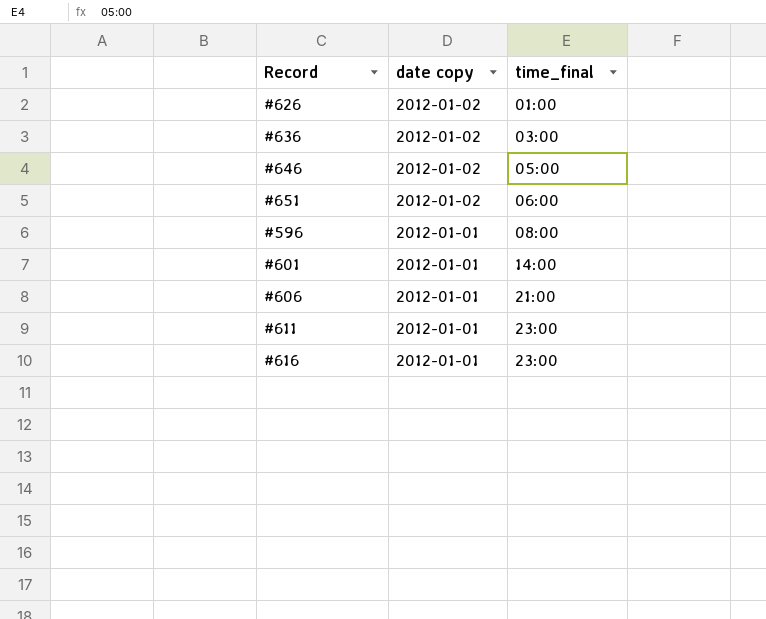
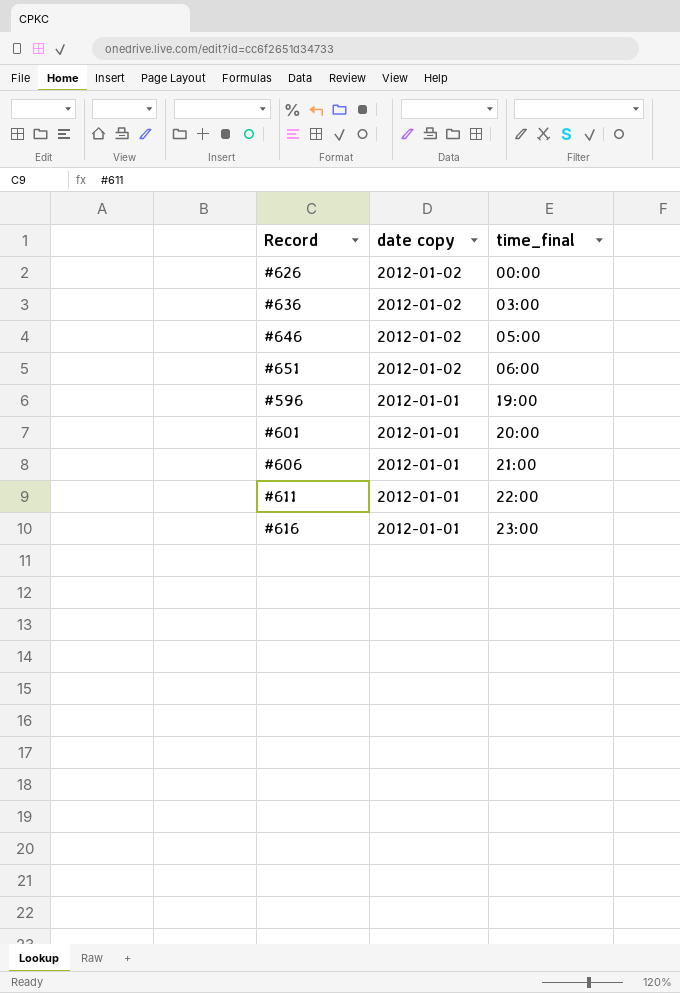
#626 | time_final: 01:00 -> 00:00
#596 | time_final: 08:00 -> 19:00
#601 | time_final: 14:00 -> 20:00
#611 | time_final: 23:00 -> 22:00

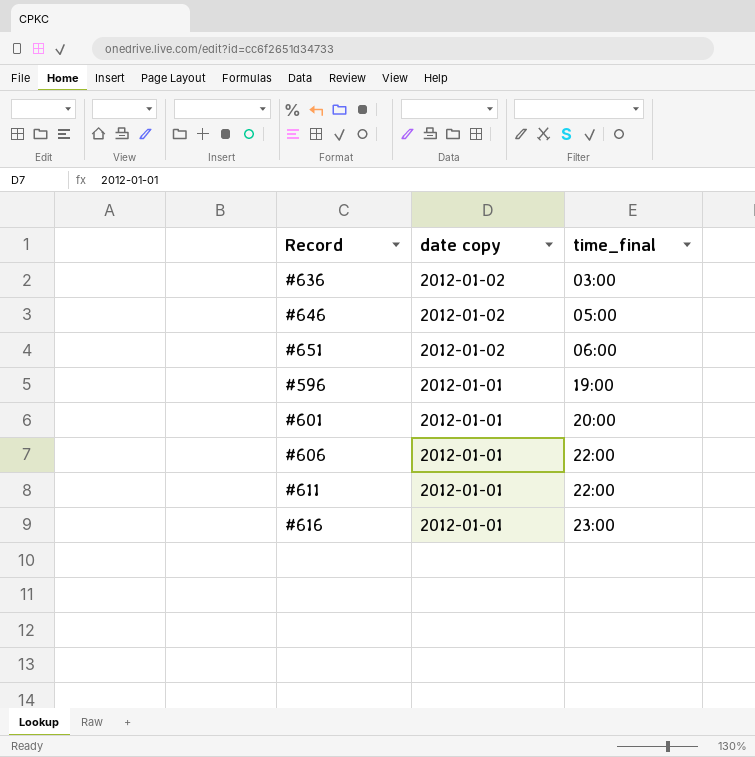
row #626: 2012-01-02 | 00:00 -> none
#606 | time_final: 21:00 -> 22:00

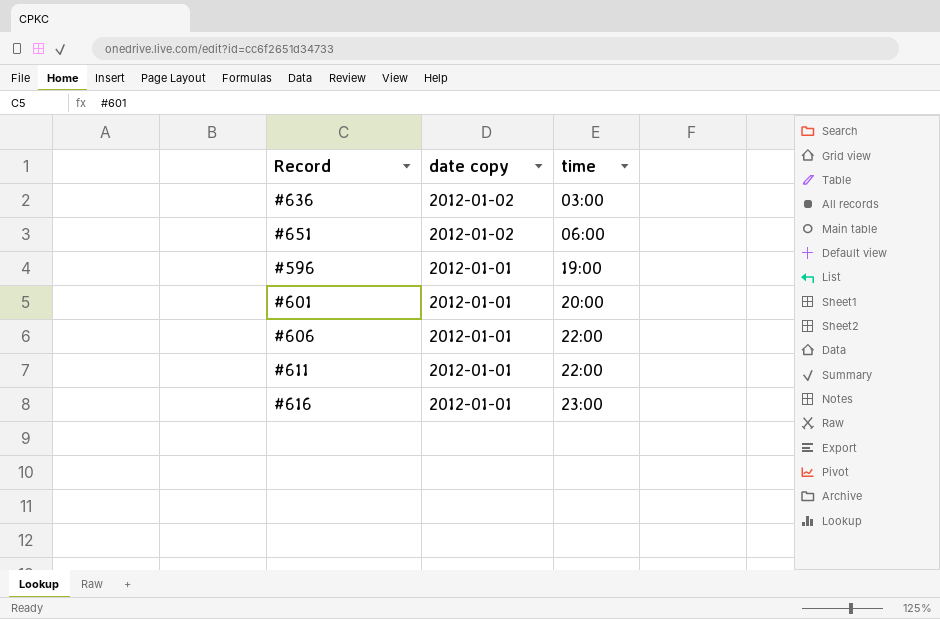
column name: time_final -> time
row #646: 2012-01-02 | 05:00 -> none

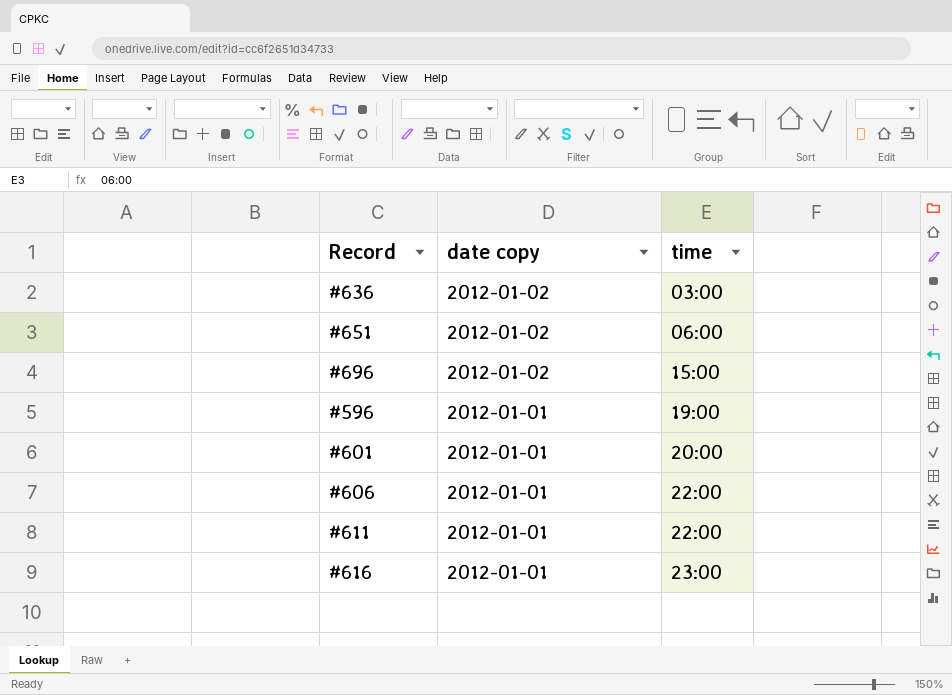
row #696: none -> 2012-01-02 | 15:00

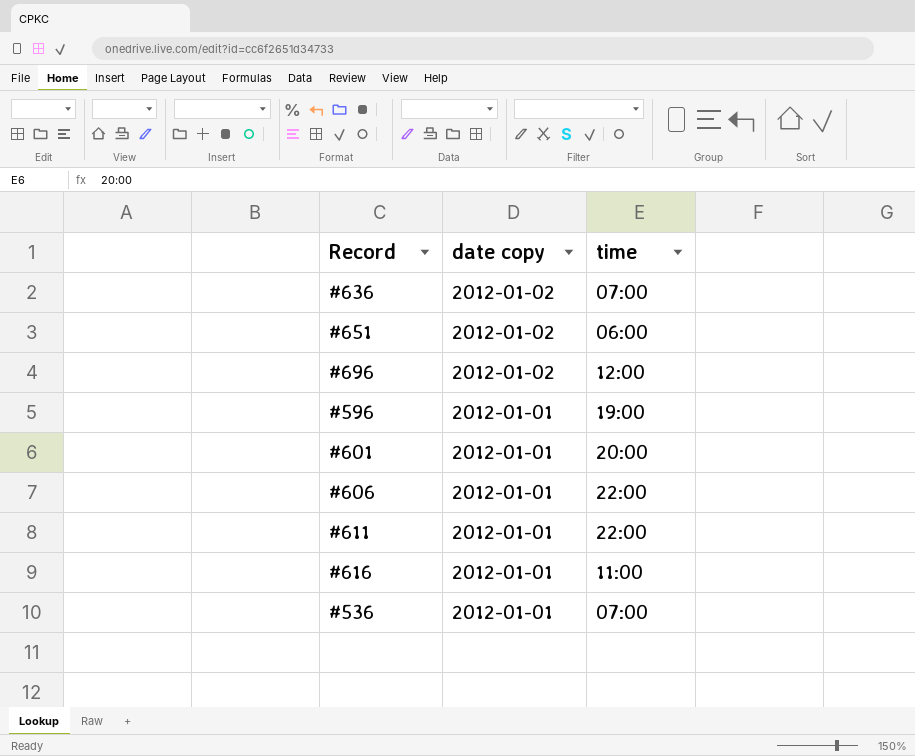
#636 | time: 03:00 -> 07:00
#696 | time: 15:00 -> 12:00
#616 | time: 23:00 -> 11:00
row #536: none -> 2012-01-01 | 07:00

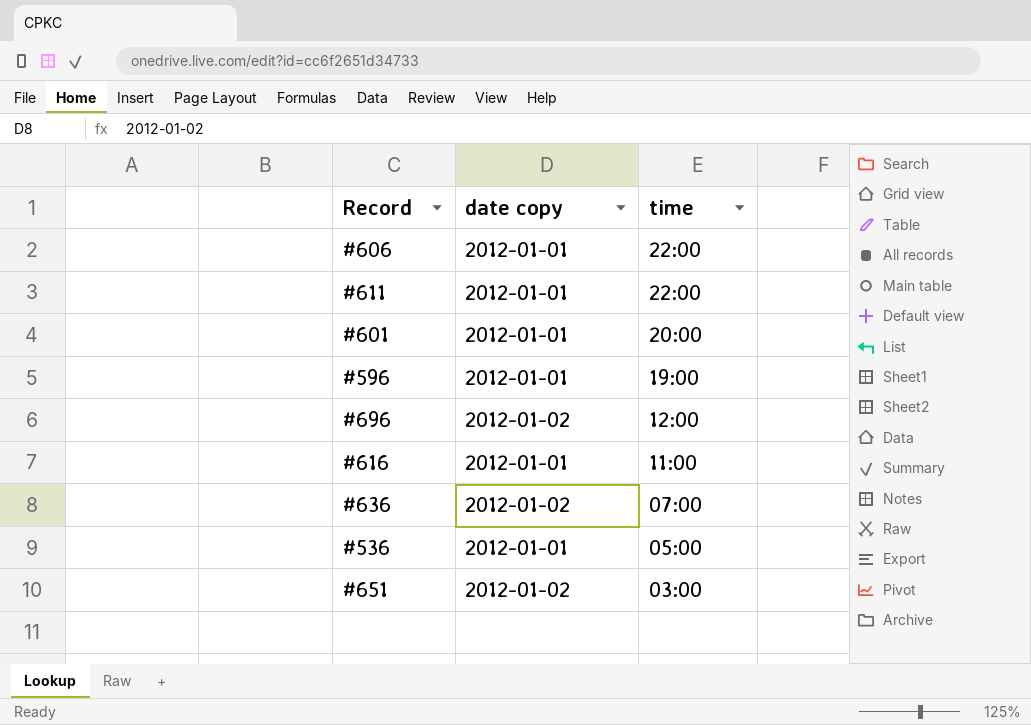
row order: date copy descending -> time descending
#536 | time: 07:00 -> 05:00
#651 | time: 06:00 -> 03:00

